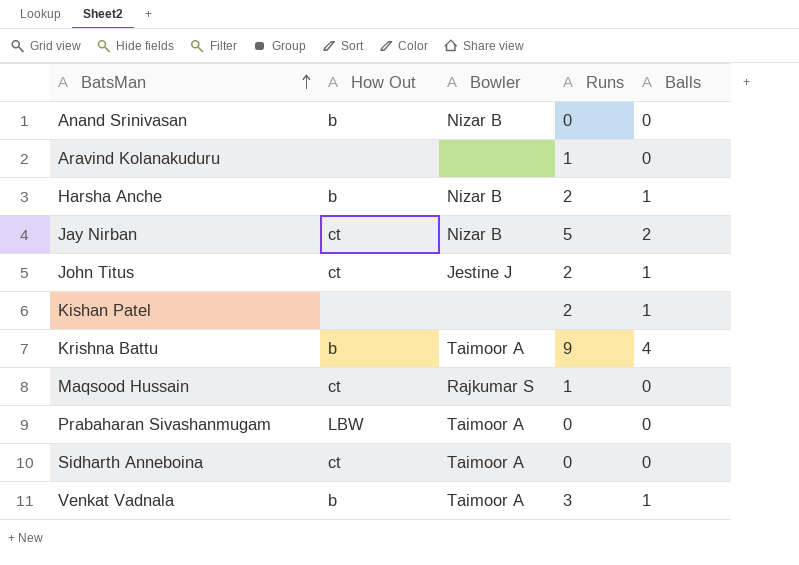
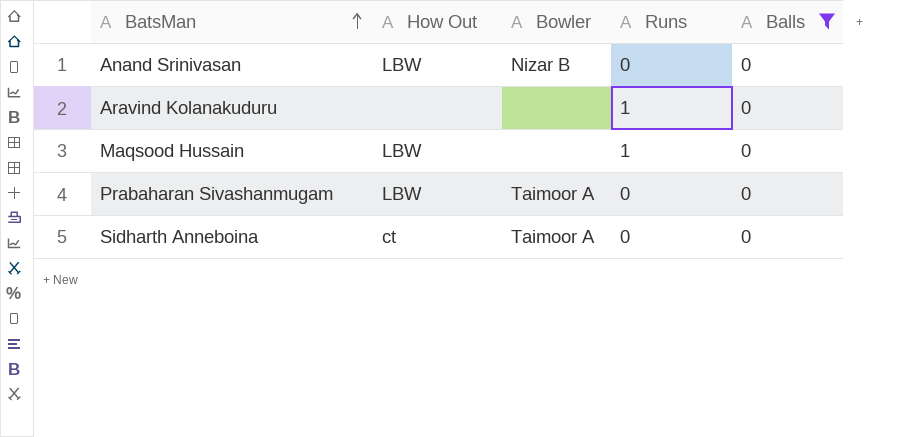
filter: none -> Balls = 0
Anand Srinivasan | How Out: b -> LBW
Maqsood Hussain | How Out: ct -> LBW
Maqsood Hussain | Bowler: Rajkumar S -> none

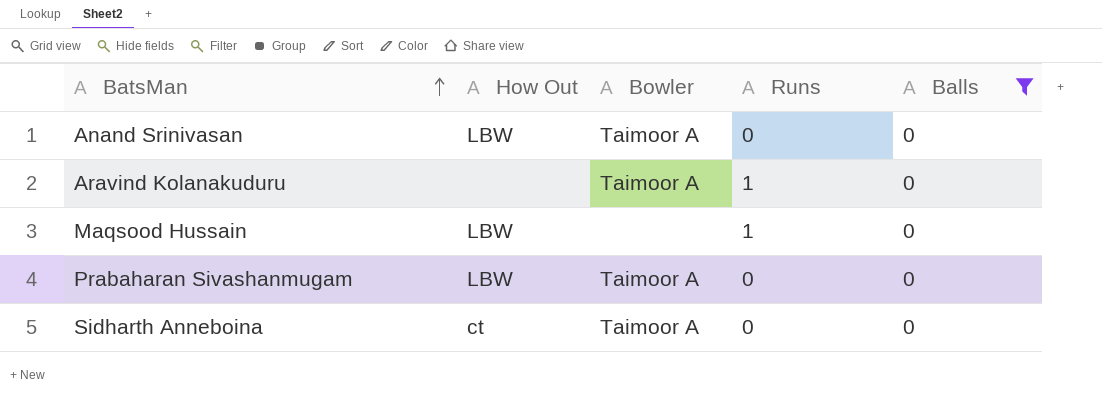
Anand Srinivasan | Bowler: Nizar B -> Taimoor A
Aravind Kolanakuduru | Bowler: none -> Taimoor A

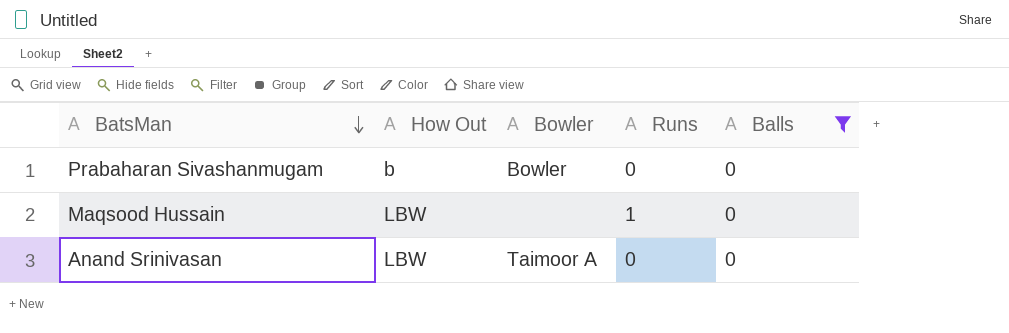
row order: BatsMan ascending -> BatsMan descending
row Aravind Kolanakuduru: none | Taimoor A | 1 | 0 -> none
row Sidharth Anneboina: ct | Taimoor A | 0 | 0 -> none
Prabaharan Sivashanmugam | How Out: LBW -> b
Prabaharan Sivashanmugam | Bowler: Taimoor A -> Bowler

